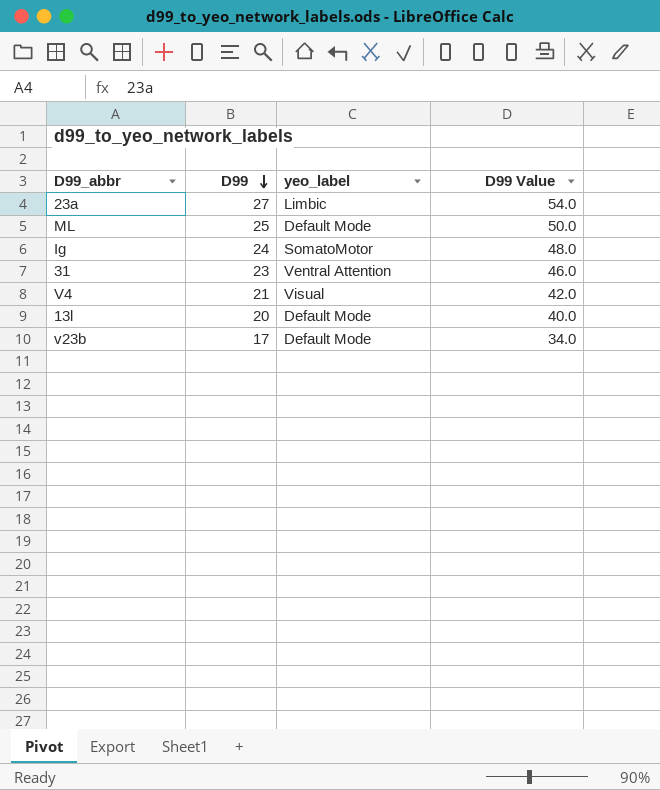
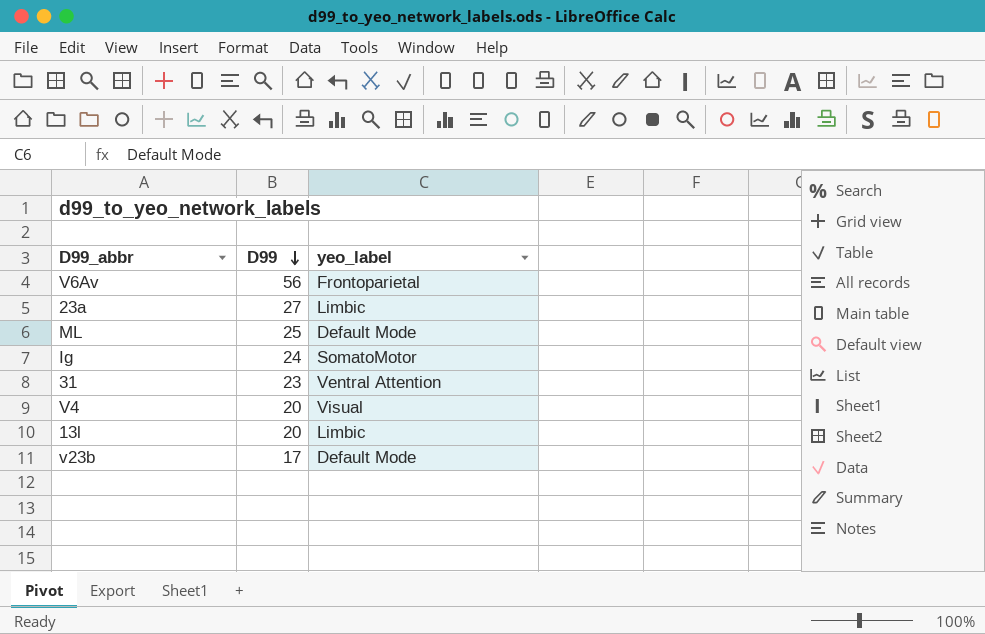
column D99 Value | formula: [D99] * 2 -> none
row V6Av: none -> 56 | Frontoparietal
V4 | D99: 21 -> 20
13l | yeo_label: Default Mode -> Limbic

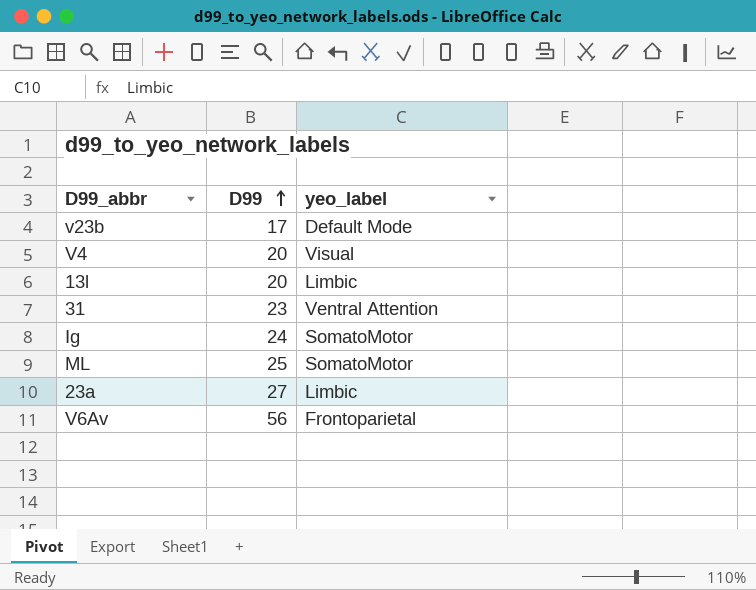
row order: D99 descending -> D99 ascending
ML | yeo_label: Default Mode -> SomatoMotor

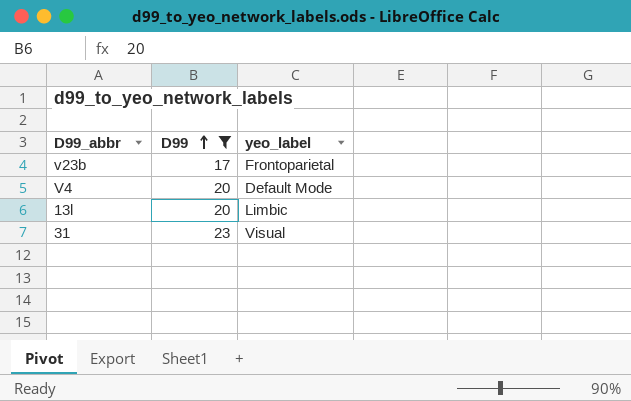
filter: none -> D99 <= 23
v23b | yeo_label: Default Mode -> Frontoparietal
V4 | yeo_label: Visual -> Default Mode
31 | yeo_label: Ventral Attention -> Visual

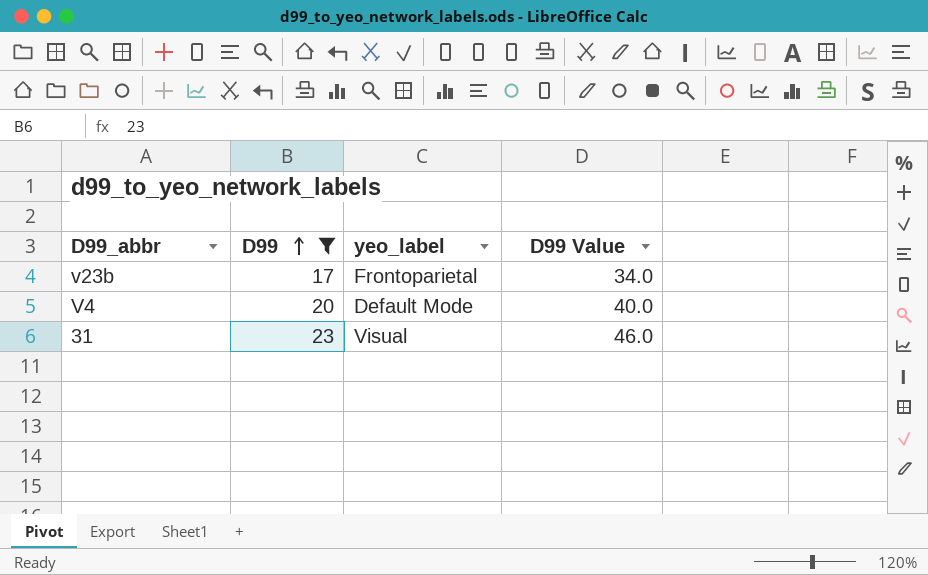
column D99 Value | formula: none -> [D99] * 2
row 13l: 20 | Limbic -> none

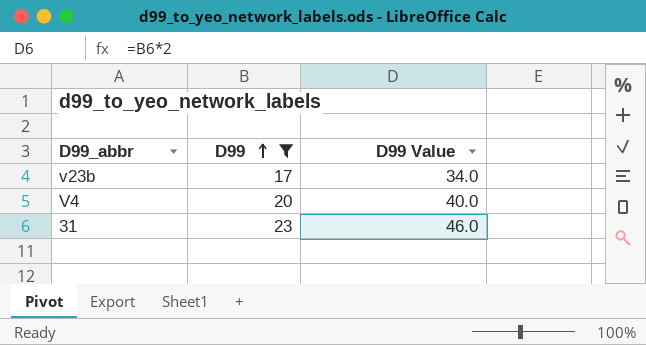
column yeo_label | position: 3 -> none

